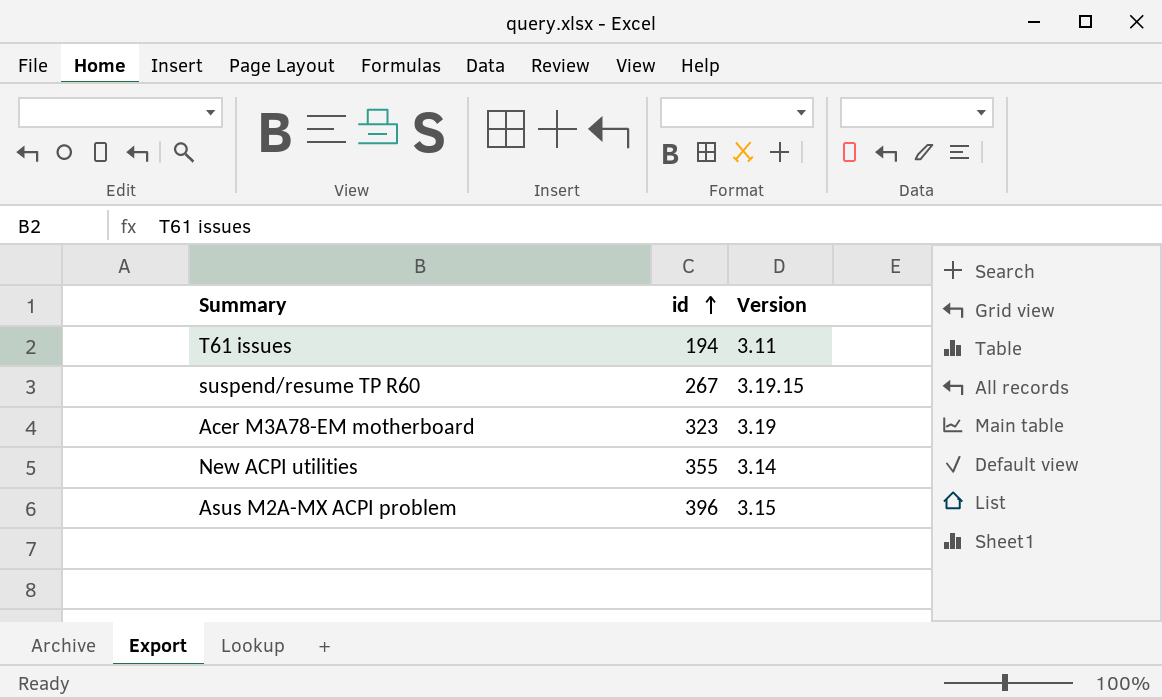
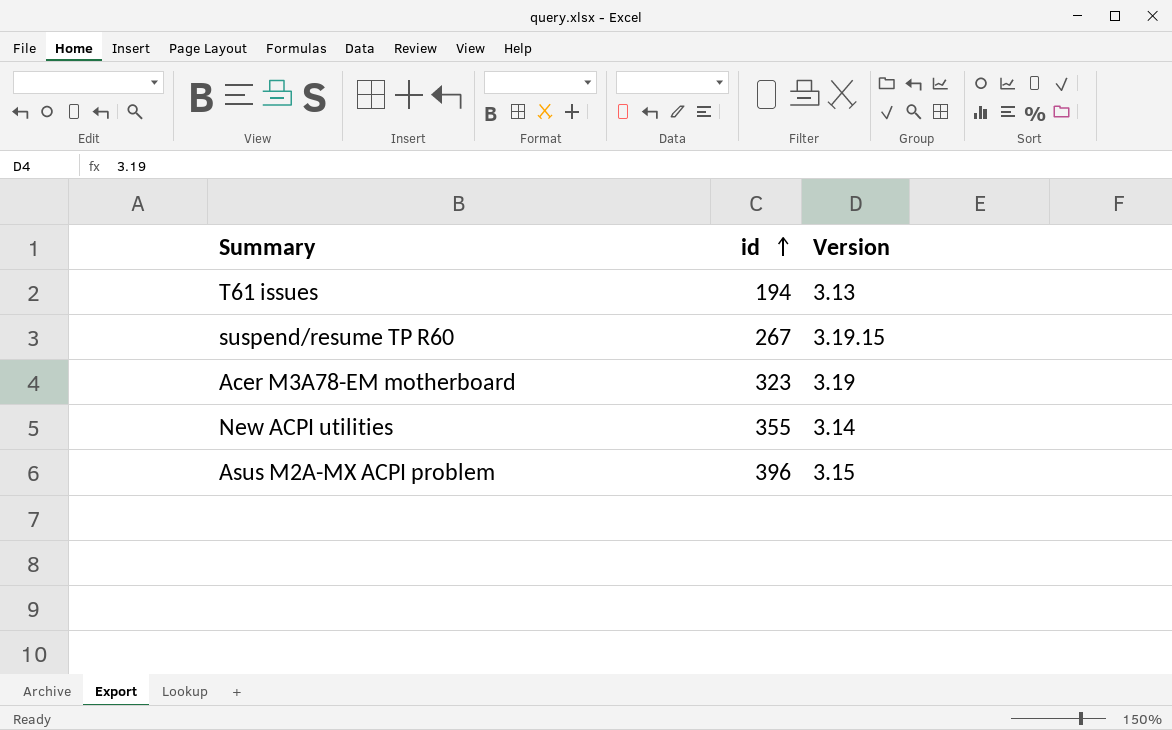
T61 issues | Version: 3.11 -> 3.13

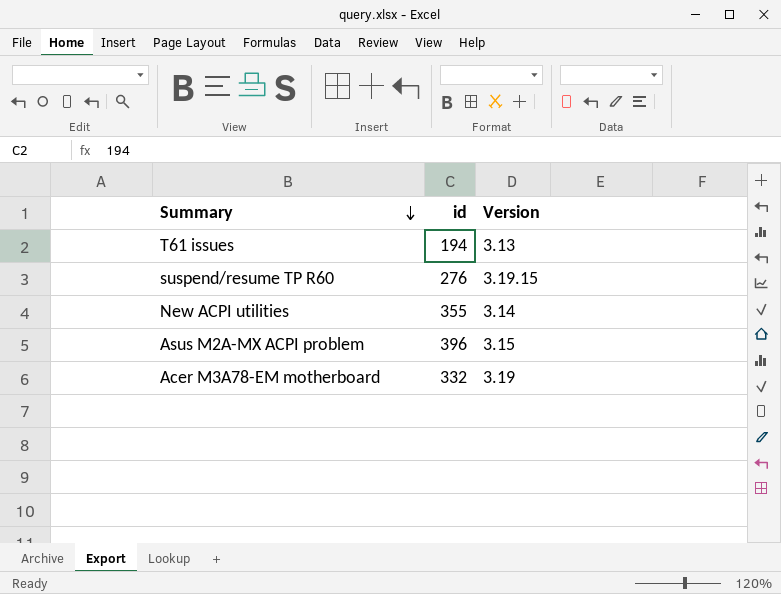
row order: id ascending -> Summary descending
suspend/resume TP R60 | id: 267 -> 276
Acer M3A78-EM motherboard | id: 323 -> 332

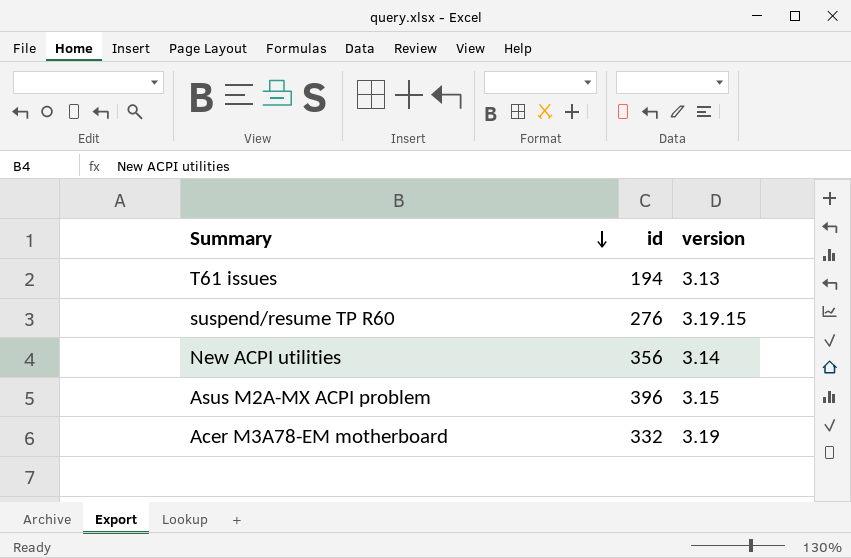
column name: Version -> version
New ACPI utilities | id: 355 -> 356

